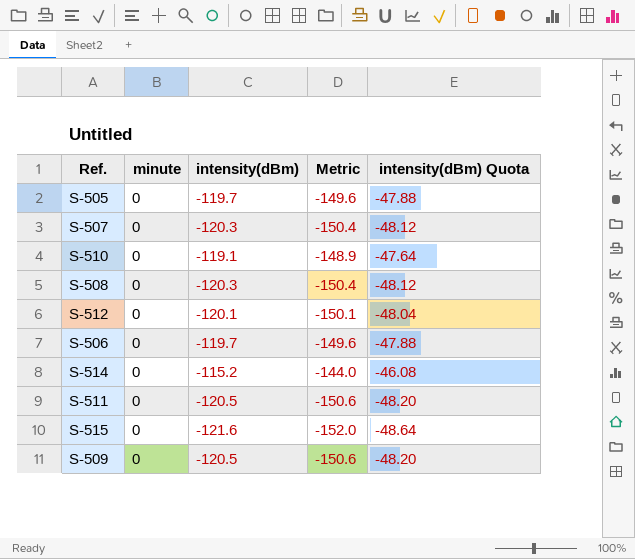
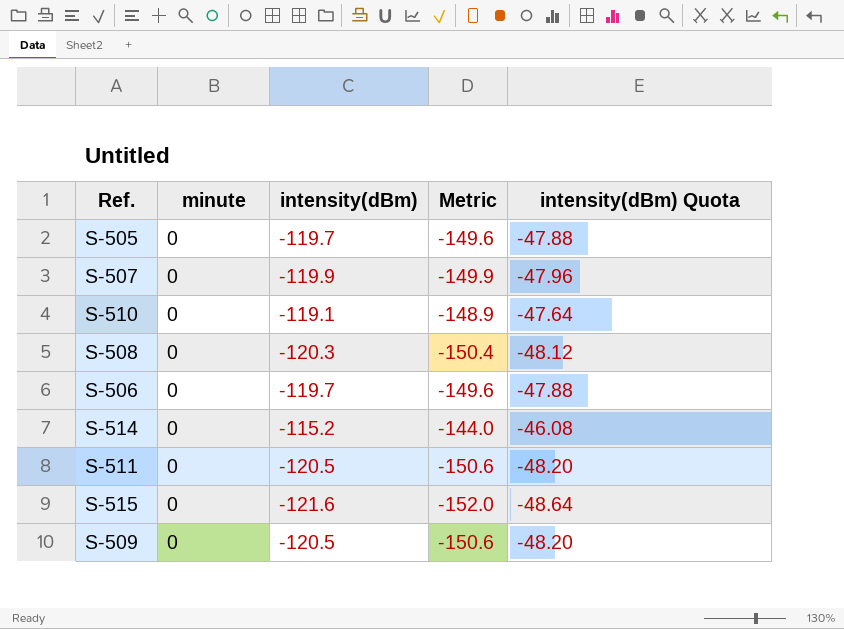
row S-512: 0 | -120.1 | -150.1 | -48.04 -> none
S-507 | intensity(dBm): -120.3 -> -119.9
S-507 | Metric: -150.4 -> -149.9
S-507 | intensity(dBm) Quota: -48.12 -> -47.96

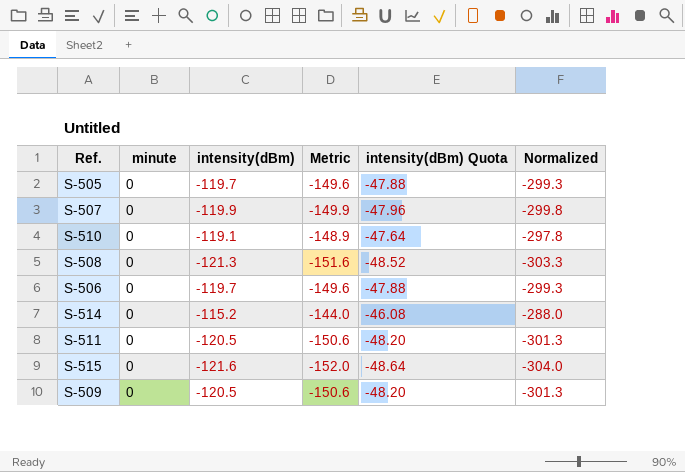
column Normalized | formula: none -> [intensity(dBm)] * 2.5
S-508 | intensity(dBm): -120.3 -> -121.3
S-508 | Metric: -150.4 -> -151.6
S-508 | intensity(dBm) Quota: -48.12 -> -48.52

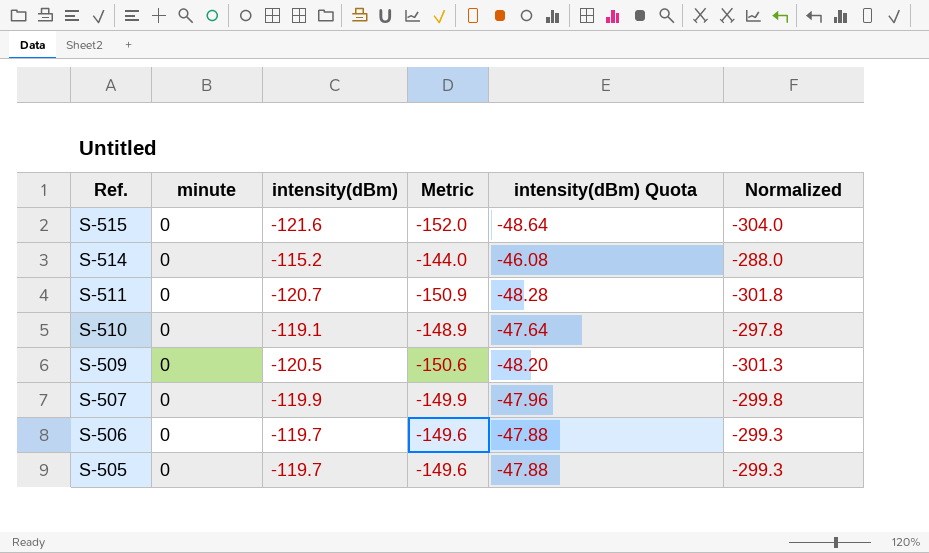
row order: none -> Ref. descending
row S-508: 0 | -121.3 | -151.6 | -48.52 | -303.3 -> none
S-511 | intensity(dBm): -120.5 -> -120.7
S-511 | Metric: -150.6 -> -150.9
S-511 | intensity(dBm) Quota: -48.20 -> -48.28
S-511 | Normalized: -301.3 -> -301.8

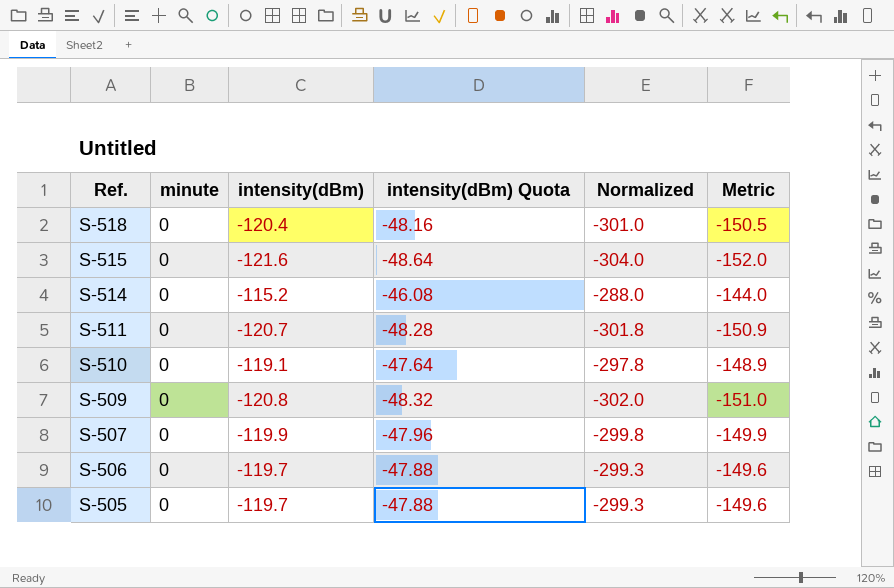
column Metric | position: 4 -> 6
row S-518: none -> 0 | -120.4 | -48.16 | -301.0 | -150.5
S-509 | intensity(dBm): -120.5 -> -120.8
S-509 | intensity(dBm) Quota: -48.20 -> -48.32
S-509 | Normalized: -301.3 -> -302.0
S-509 | Metric: -150.6 -> -151.0

